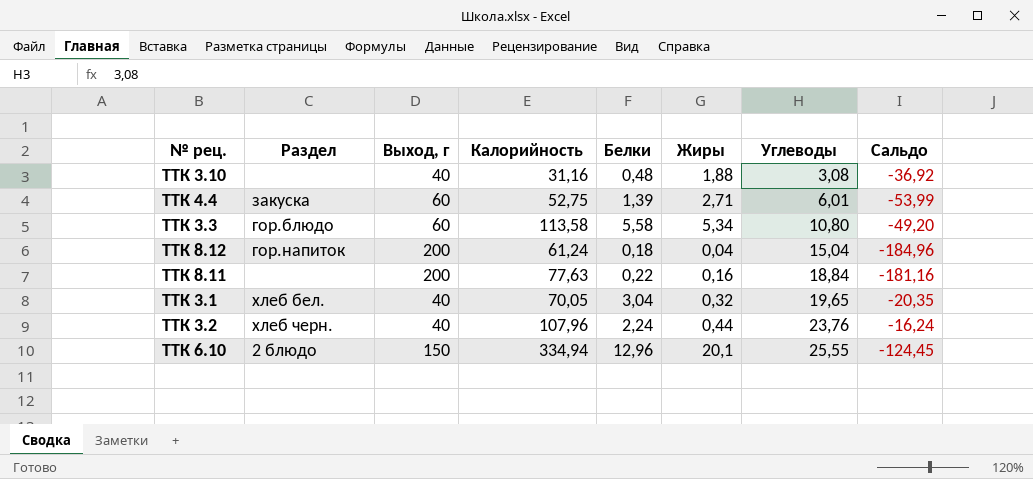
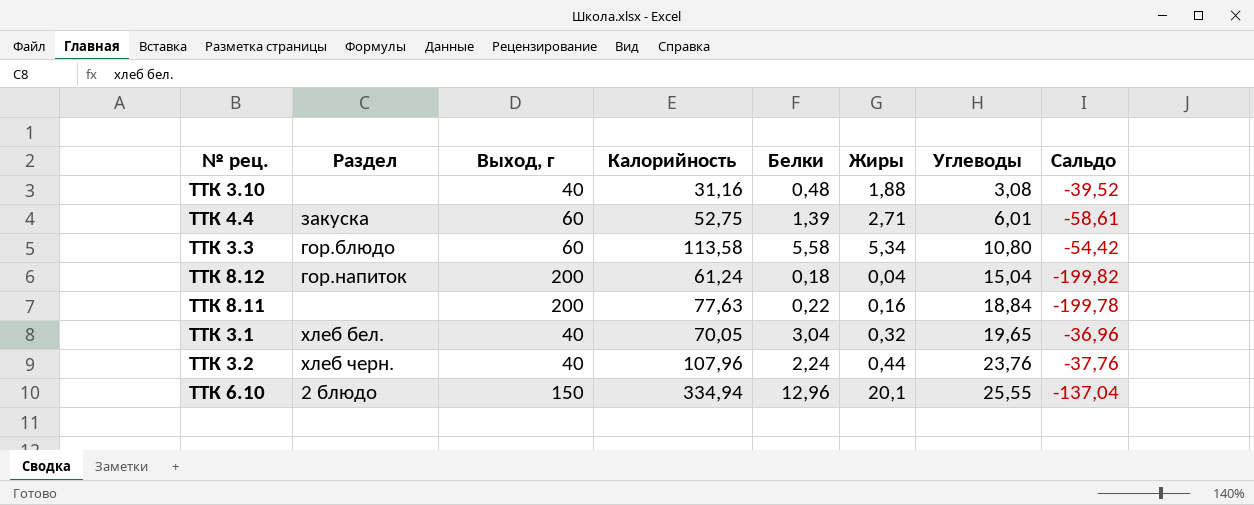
column Сальдо | formula: [Углеводы] - [Выход, г] -> [Белки] - [Выход, г]

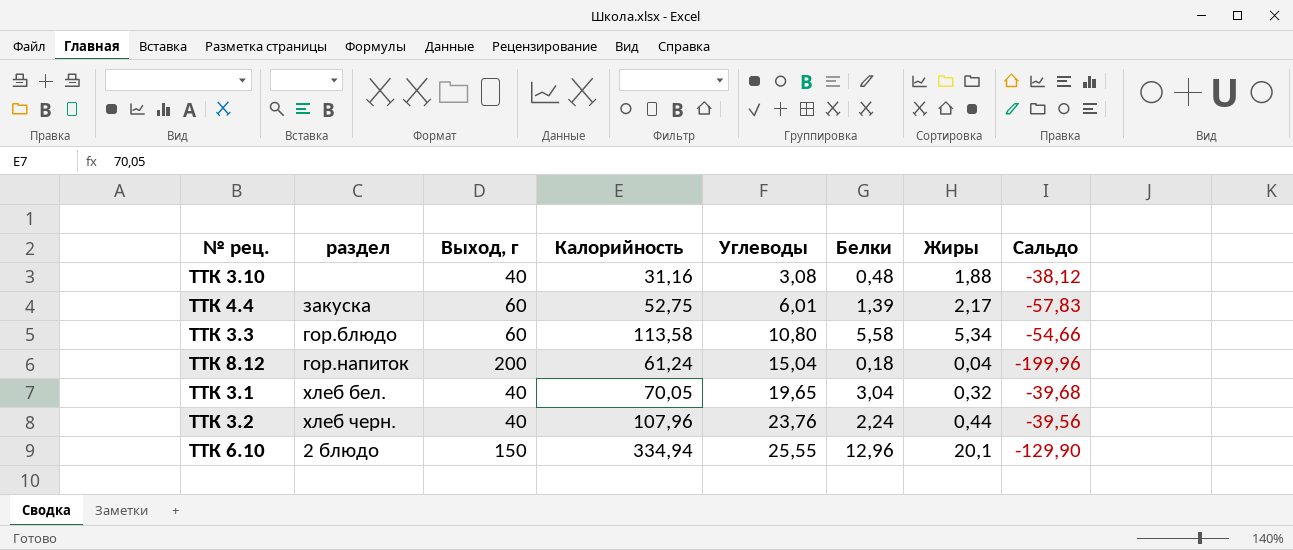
column name: Раздел -> раздел
column Углеводы | position: 7 -> 5
column Сальдо | formula: [Белки] - [Выход, г] -> [Жиры] - [Выход, г]
row ТТК 8.11: none | 200 | 77,63 | 0,22 | 0,16 | 18,84 | -199,78 -> none
ТТК 4.4 | Жиры: 2,71 -> 2,17

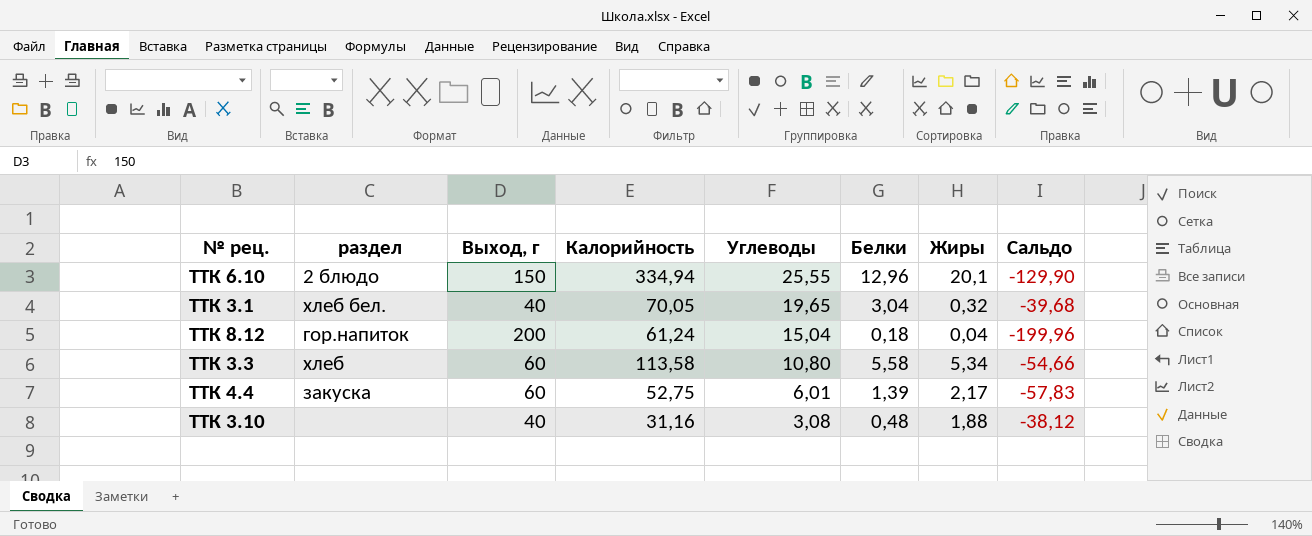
row order: Углеводы ascending -> Углеводы descending
row ТТК 3.2: хлеб черн. | 40 | 107,96 | 23,76 | 2,24 | 0,44 | -39,56 -> none
ТТК 3.3 | раздел: гор.блюдо -> хлеб

